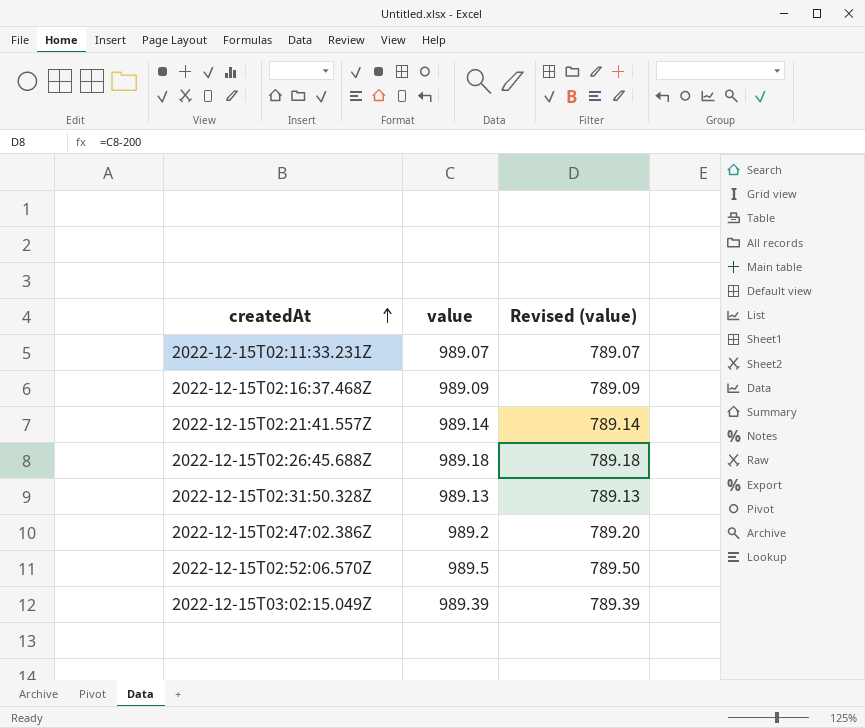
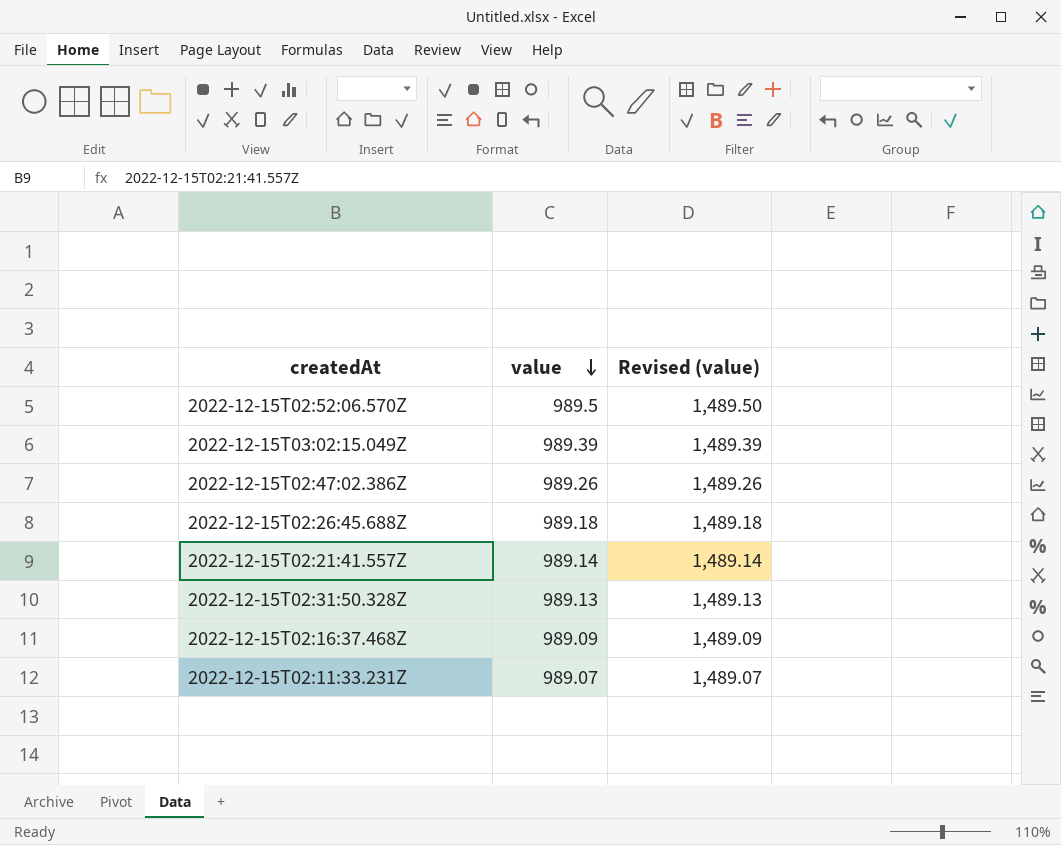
row order: createdAt ascending -> value descending
column Revised (value) | formula: [value] - 200 -> [value] + 500
2022-12-15T02:47:02.386Z | value: 989.2 -> 989.26

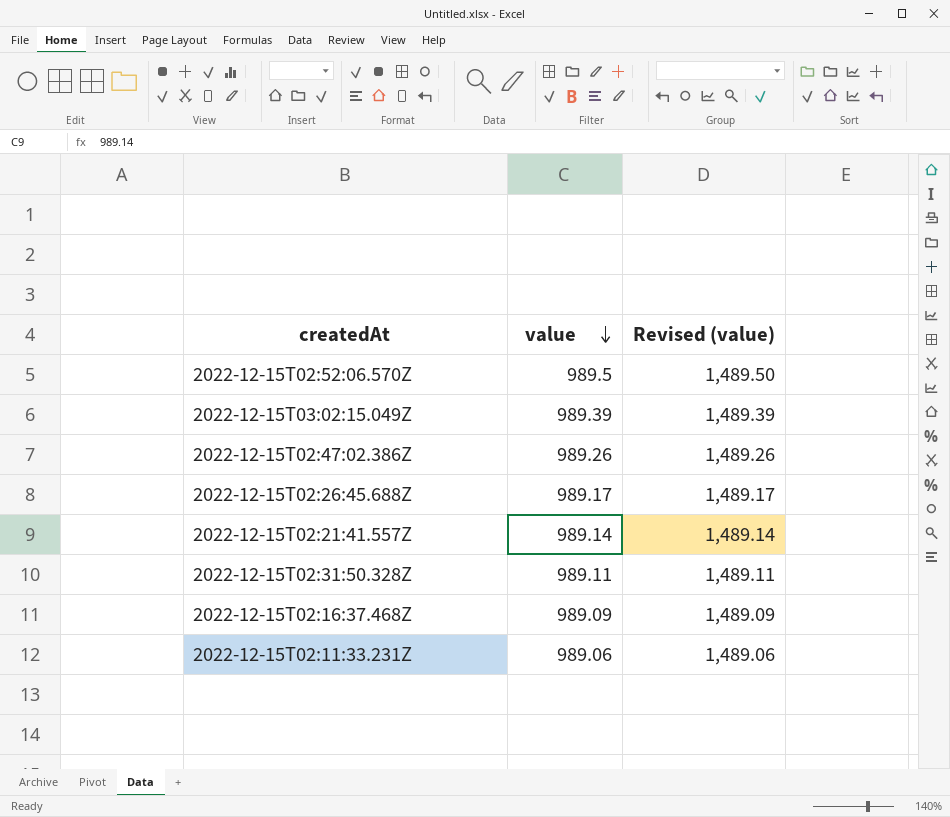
2022-12-15T02:26:45.688Z | value: 989.18 -> 989.17
2022-12-15T02:26:45.688Z | Revised (value): 1,489.18 -> 1,489.17
2022-12-15T02:31:50.328Z | value: 989.13 -> 989.11
2022-12-15T02:31:50.328Z | Revised (value): 1,489.13 -> 1,489.11
2022-12-15T02:11:33.231Z | value: 989.07 -> 989.06
2022-12-15T02:11:33.231Z | Revised (value): 1,489.07 -> 1,489.06

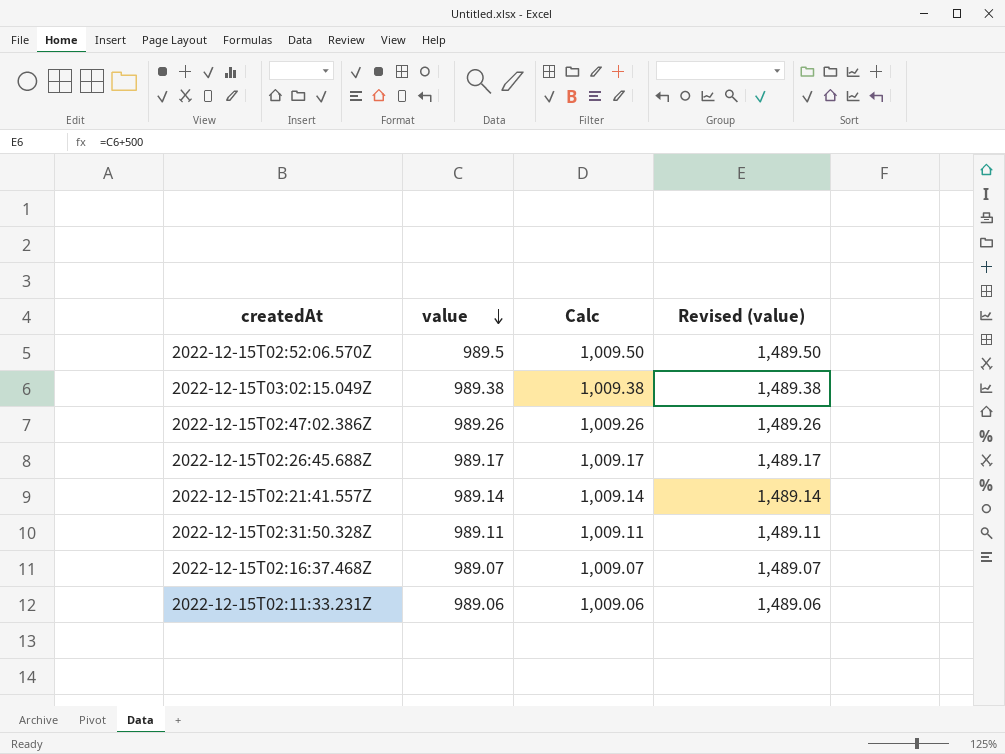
column Calc | formula: none -> [value] + 20
2022-12-15T03:02:15.049Z | value: 989.39 -> 989.38
2022-12-15T03:02:15.049Z | Revised (value): 1,489.39 -> 1,489.38
2022-12-15T02:16:37.468Z | value: 989.09 -> 989.07
2022-12-15T02:16:37.468Z | Revised (value): 1,489.09 -> 1,489.07

